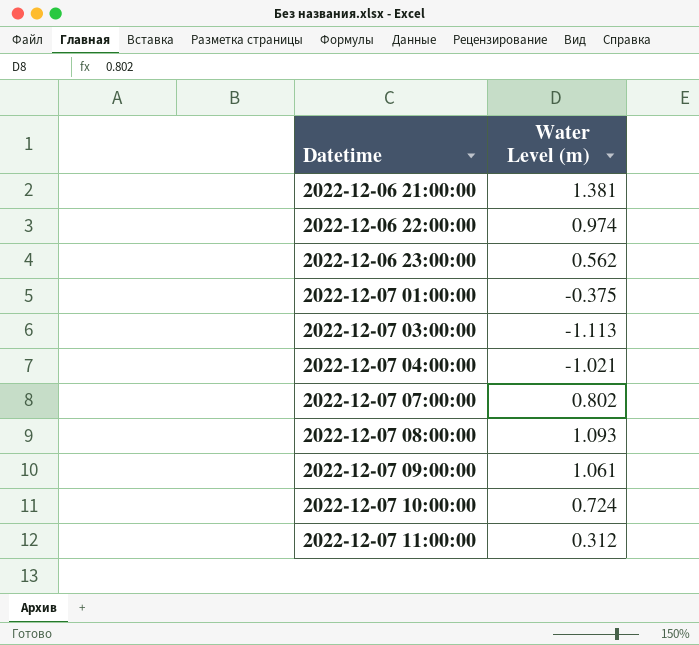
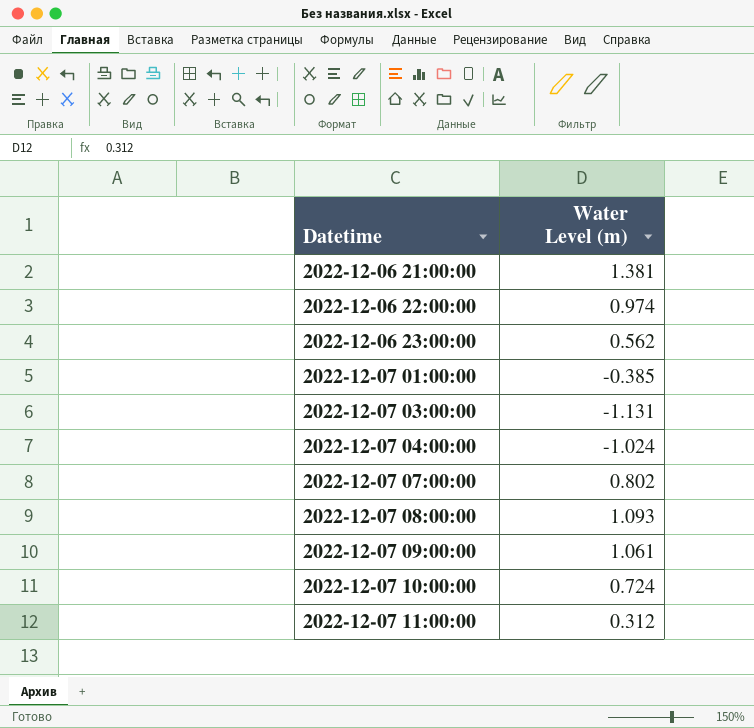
2022-12-07 01:00:00 | Water Level (m): -0.375 -> -0.385
2022-12-07 03:00:00 | Water Level (m): -1.113 -> -1.131
2022-12-07 04:00:00 | Water Level (m): -1.021 -> -1.024

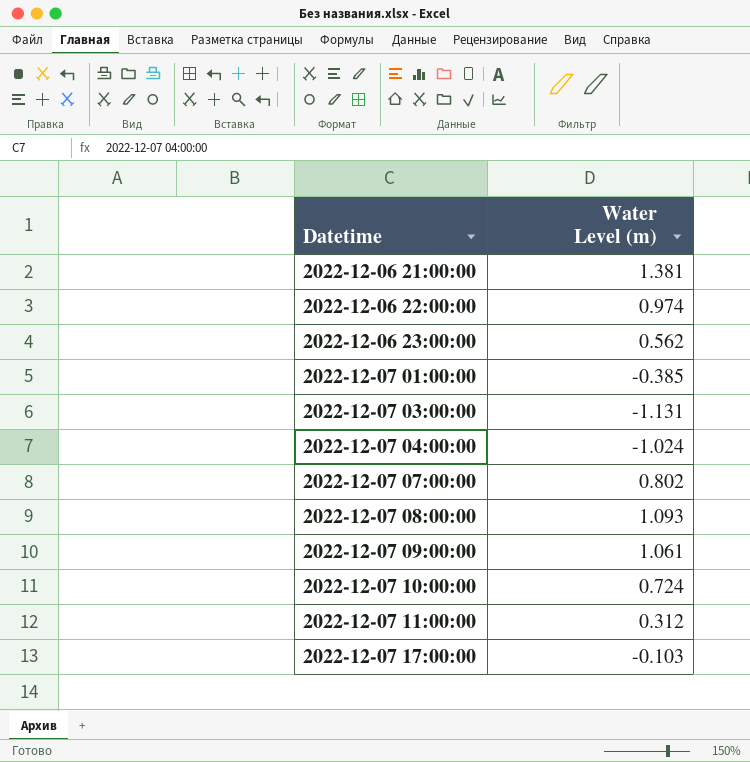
row 2022-12-07 17:00:00: none -> -0.103

